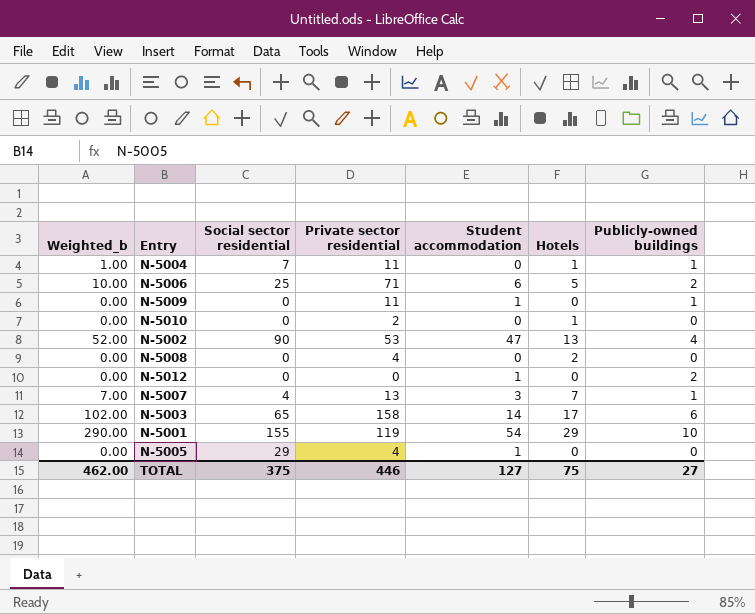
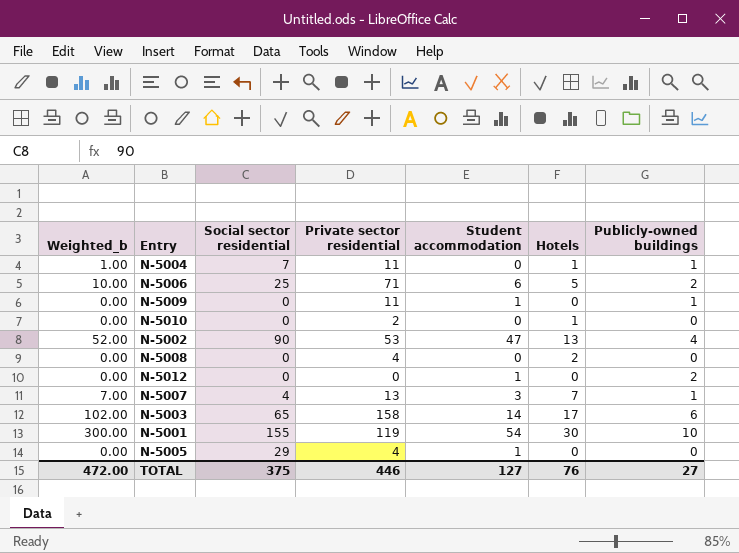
N-5001 | Weighted_b: 290.00 -> 300.00
N-5001 | Hotels: 29 -> 30
TOTAL | Weighted_b: 462.00 -> 472.00
TOTAL | Hotels: 75 -> 76

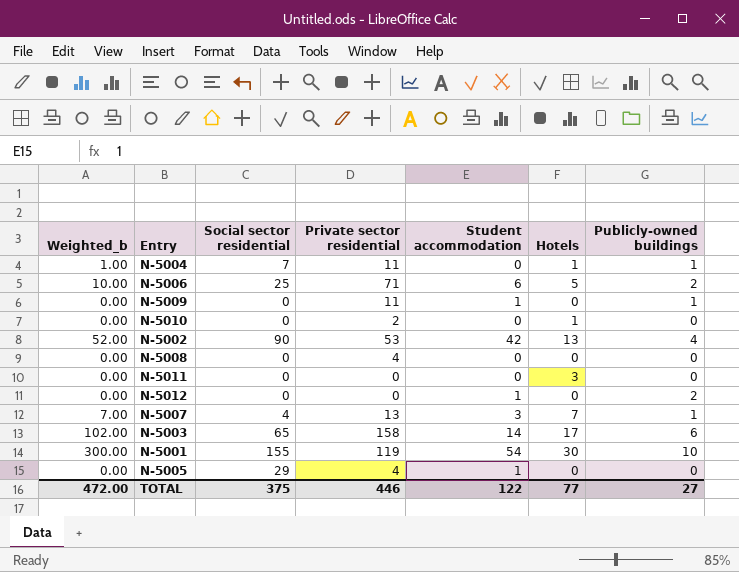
N-5002 | Student accommodation: 47 -> 42
N-5008 | Hotels: 2 -> 0
row N-5011: none -> 0.00 | 0 | 0 | 0 | 3 | 0
TOTAL | Student accommodation: 127 -> 122
TOTAL | Hotels: 76 -> 77

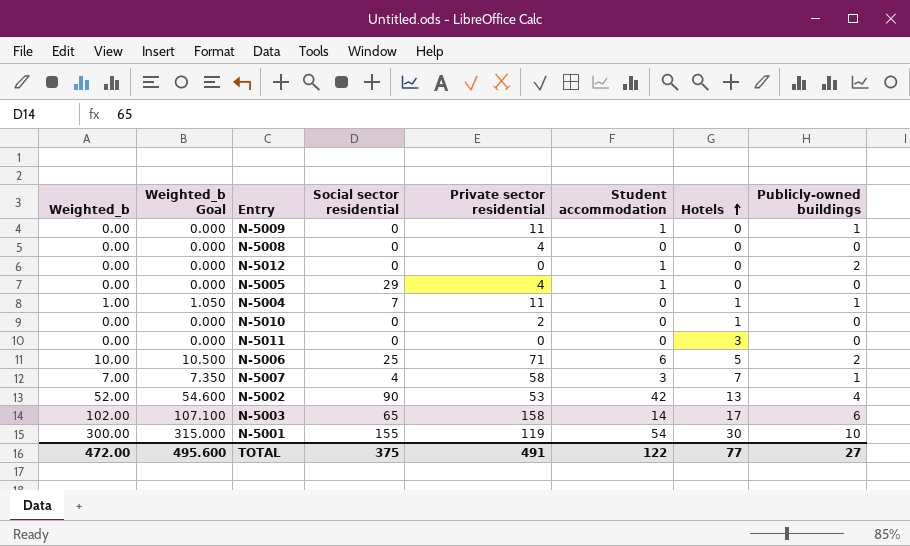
row order: none -> Hotels ascending
column Weighted_b Goal | formula: none -> [Weighted_b] * 1.05
N-5007 | Private sector residential: 13 -> 58
TOTAL | Private sector residential: 446 -> 491

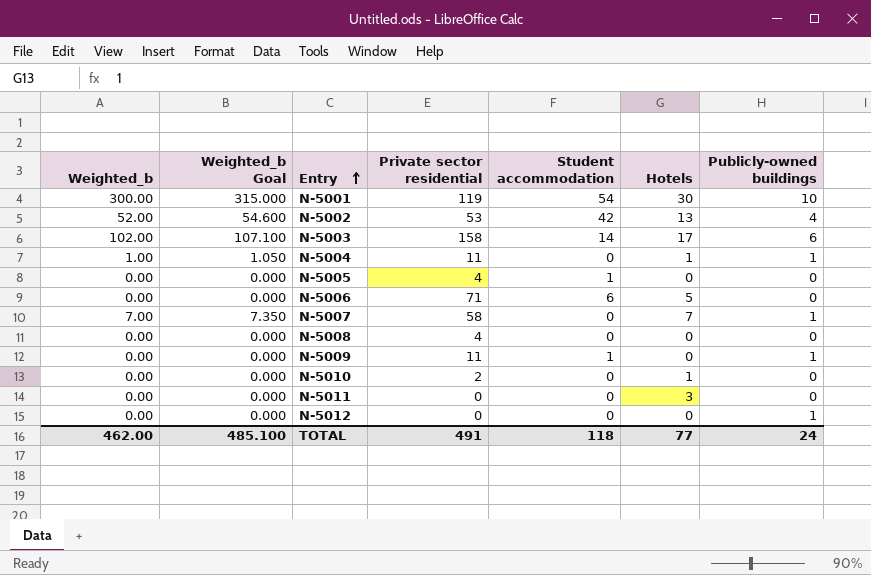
row order: Hotels ascending -> Entry ascending
column Social sector residential | position: 4 -> none
N-5006 | Weighted_b: 10.00 -> 0.00
N-5006 | Weighted_b Goal: 10.500 -> 0.000
N-5006 | Publicly-owned buildings: 2 -> 0
N-5007 | Student accommodation: 3 -> 0
N-5012 | Student accommodation: 1 -> 0
N-5012 | Publicly-owned buildings: 2 -> 1
TOTAL | Weighted_b: 472.00 -> 462.00
TOTAL | Weighted_b Goal: 495.600 -> 485.100
TOTAL | Student accommodation: 122 -> 118
TOTAL | Publicly-owned buildings: 27 -> 24

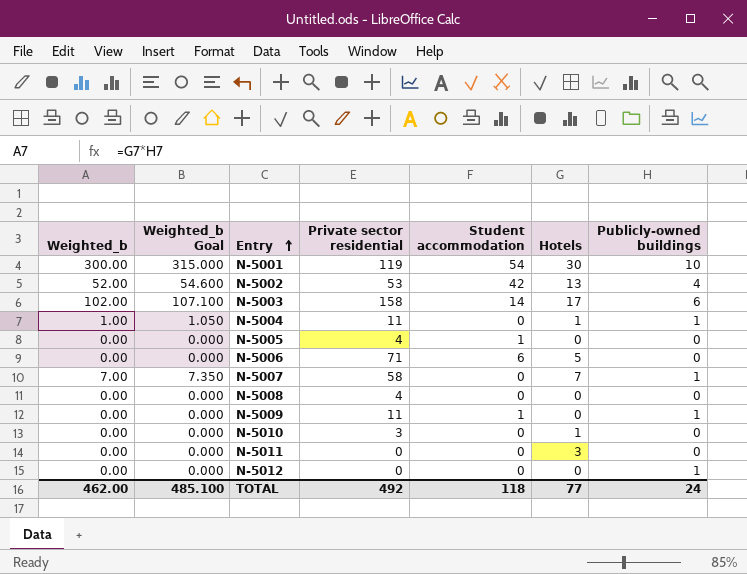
N-5010 | Private sector residential: 2 -> 3
TOTAL | Private sector residential: 491 -> 492

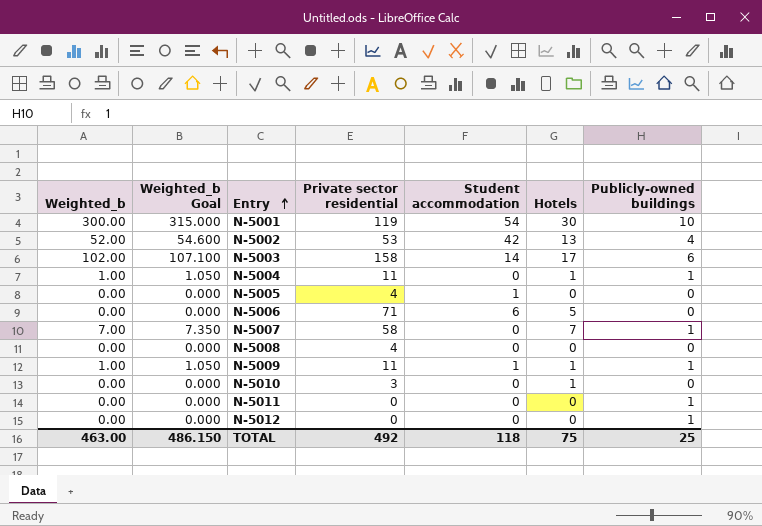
N-5009 | Weighted_b: 0.00 -> 1.00
N-5009 | Weighted_b Goal: 0.000 -> 1.050
N-5009 | Hotels: 0 -> 1
N-5011 | Hotels: 3 -> 0
N-5011 | Publicly-owned buildings: 0 -> 1
TOTAL | Weighted_b: 462.00 -> 463.00
TOTAL | Weighted_b Goal: 485.100 -> 486.150
TOTAL | Hotels: 77 -> 75
TOTAL | Publicly-owned buildings: 24 -> 25

